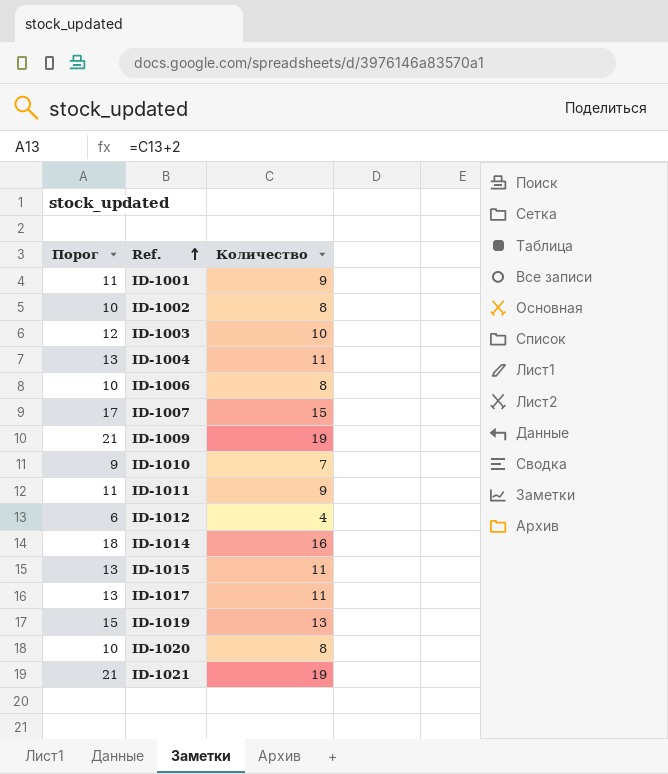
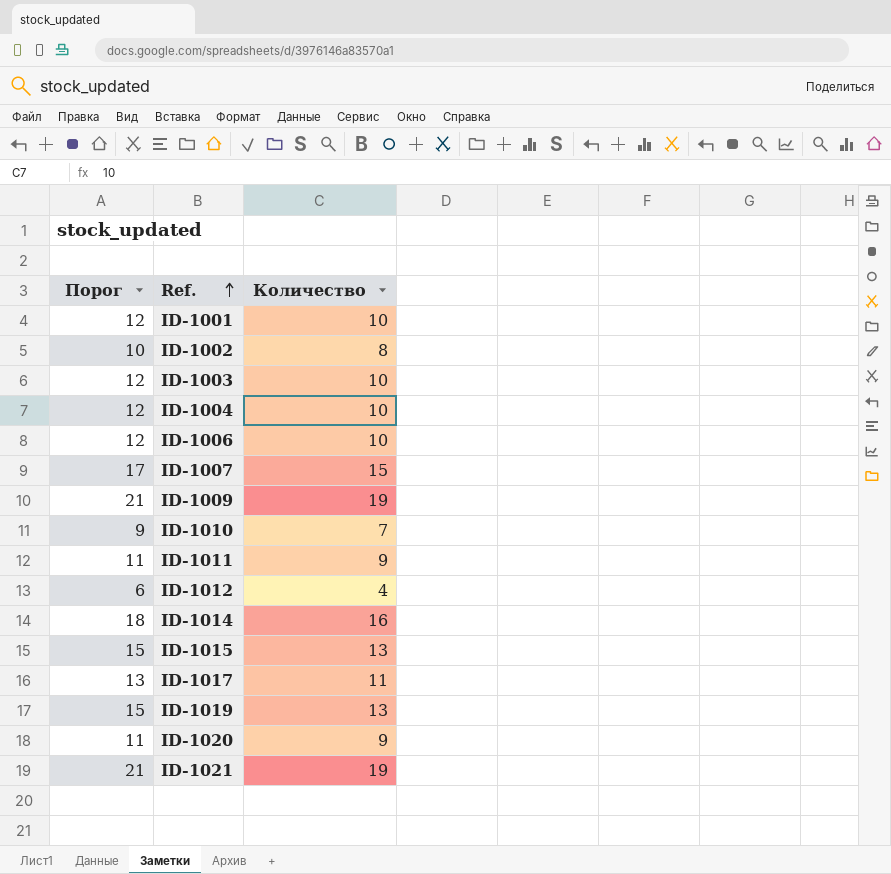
ID-1001 | Порог: 11 -> 12
ID-1001 | Количество: 9 -> 10
ID-1004 | Порог: 13 -> 12
ID-1004 | Количество: 11 -> 10
ID-1006 | Порог: 10 -> 12
ID-1006 | Количество: 8 -> 10
ID-1015 | Порог: 13 -> 15
ID-1015 | Количество: 11 -> 13
ID-1020 | Порог: 10 -> 11
ID-1020 | Количество: 8 -> 9

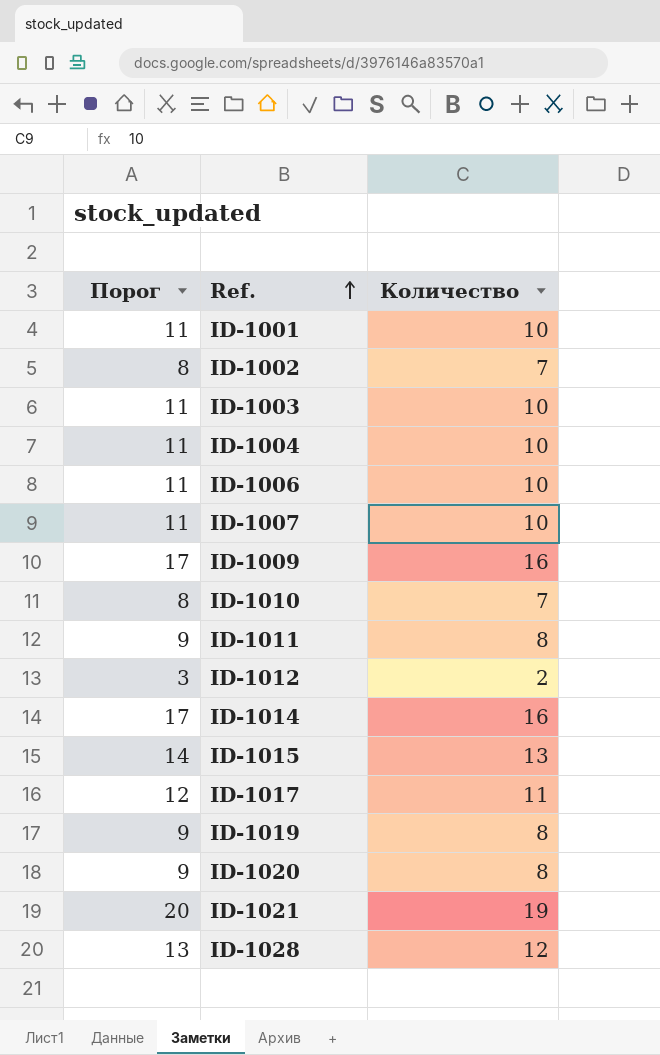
column Порог | formula: [Количество] + 2 -> [Количество] + 1
ID-1002 | Количество: 8 -> 7
ID-1007 | Количество: 15 -> 10
ID-1009 | Количество: 19 -> 16
ID-1011 | Количество: 9 -> 8
ID-1012 | Количество: 4 -> 2
ID-1019 | Количество: 13 -> 8
ID-1020 | Количество: 9 -> 8
row ID-1028: none -> 13 | 12

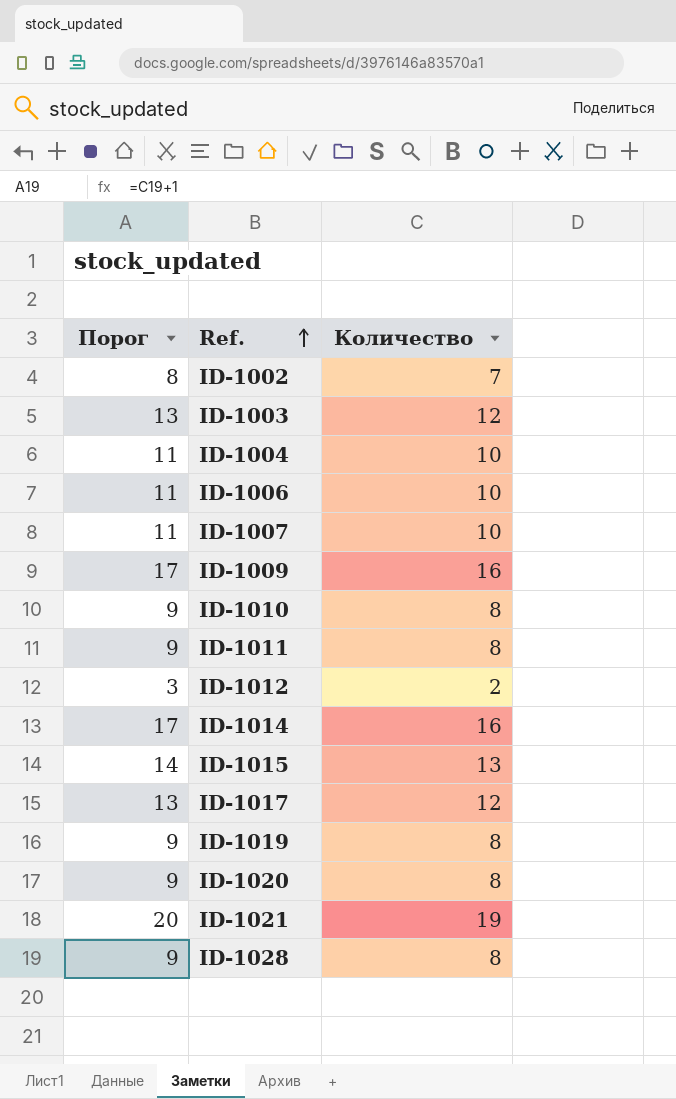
row ID-1001: 11 | 10 -> none
ID-1003 | Порог: 11 -> 13
ID-1003 | Количество: 10 -> 12
ID-1010 | Порог: 8 -> 9
ID-1010 | Количество: 7 -> 8
ID-1017 | Порог: 12 -> 13
ID-1017 | Количество: 11 -> 12
ID-1028 | Порог: 13 -> 9
ID-1028 | Количество: 12 -> 8

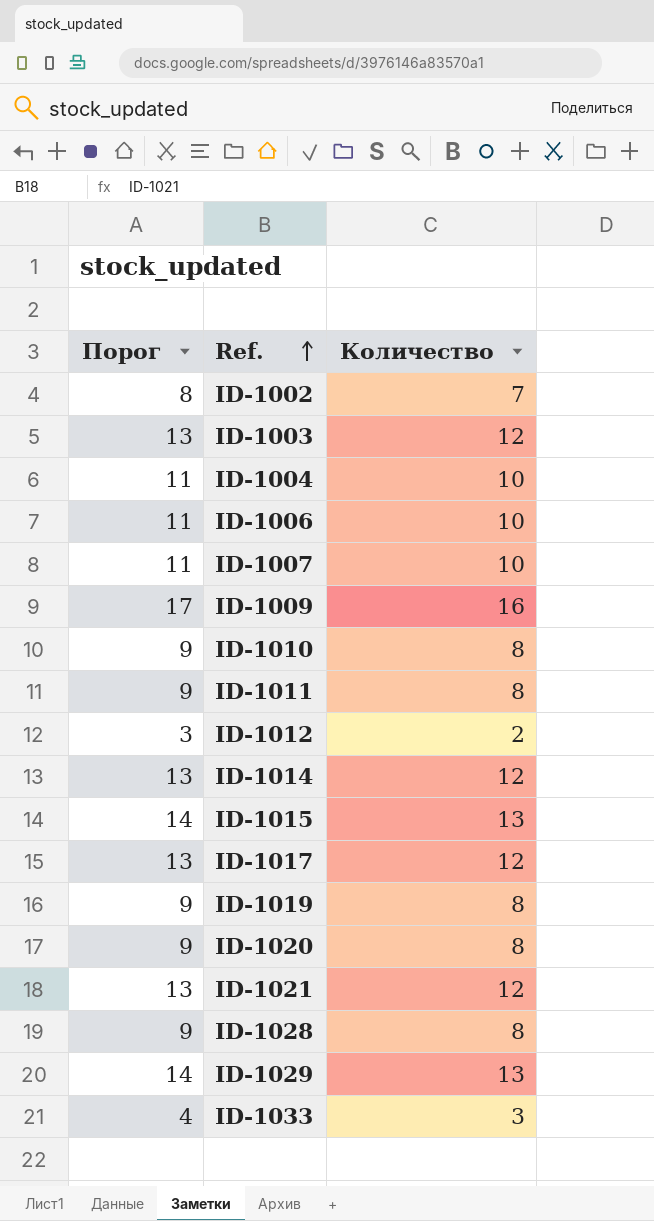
ID-1014 | Порог: 17 -> 13
ID-1014 | Количество: 16 -> 12
ID-1021 | Порог: 20 -> 13
ID-1021 | Количество: 19 -> 12
row ID-1029: none -> 14 | 13
row ID-1033: none -> 4 | 3

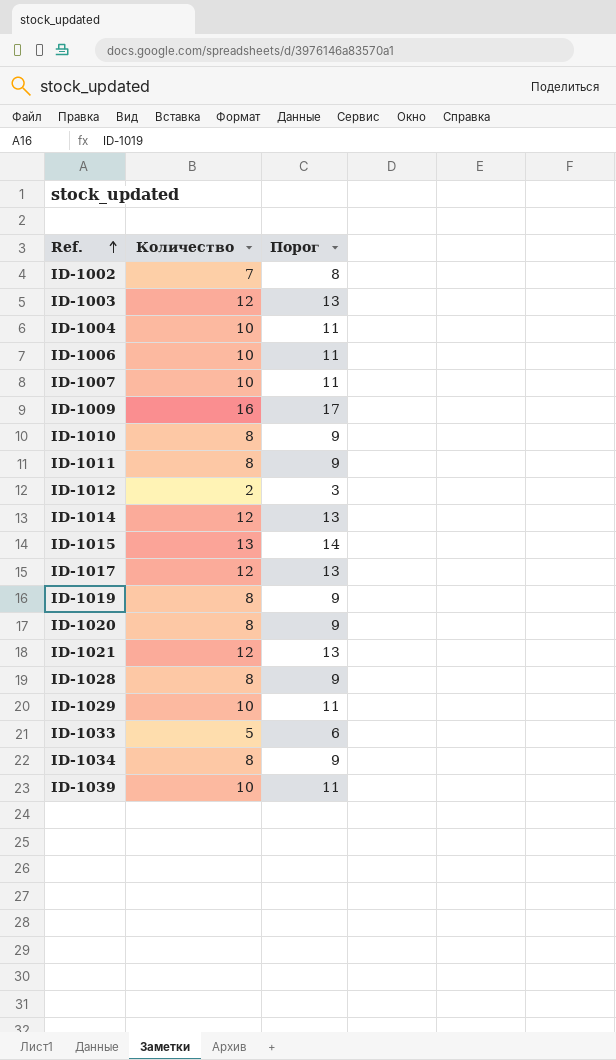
column Порог | position: 1 -> 3
ID-1029 | Количество: 13 -> 10
ID-1029 | Порог: 14 -> 11
ID-1033 | Количество: 3 -> 5
ID-1033 | Порог: 4 -> 6
row ID-1034: none -> 8 | 9
row ID-1039: none -> 10 | 11

